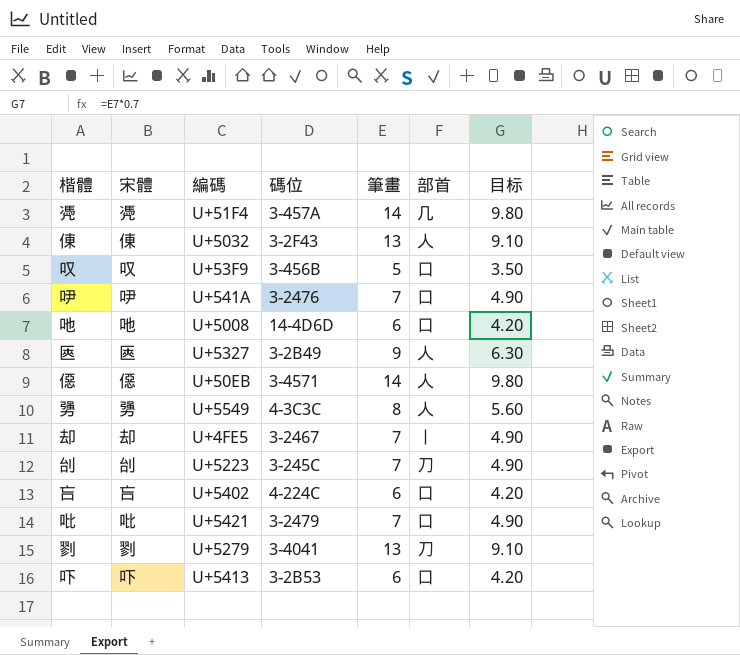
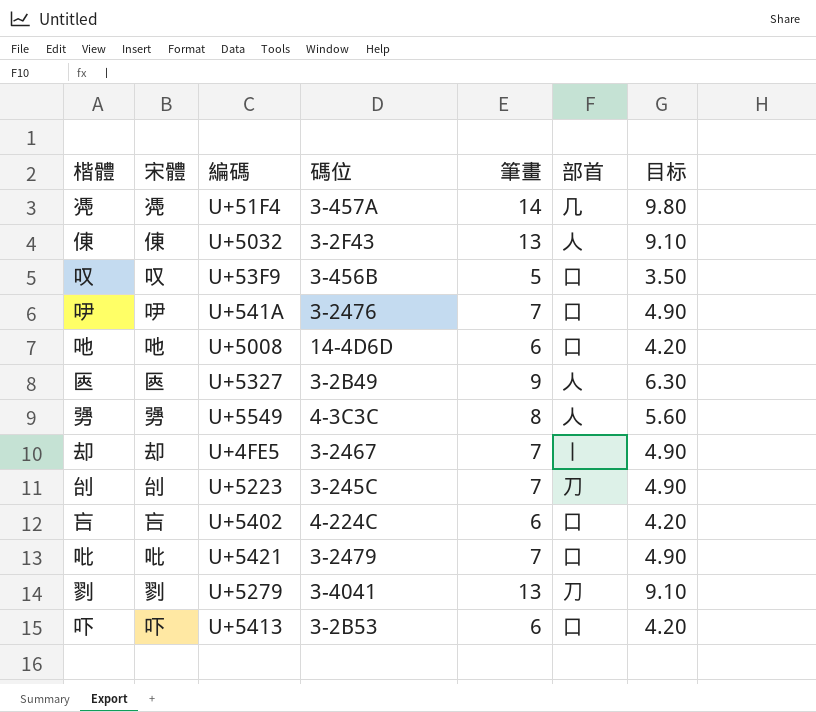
row 僫: 僫 | U+50EB | 3-4571 | 14 | 人 | 9.80 -> none

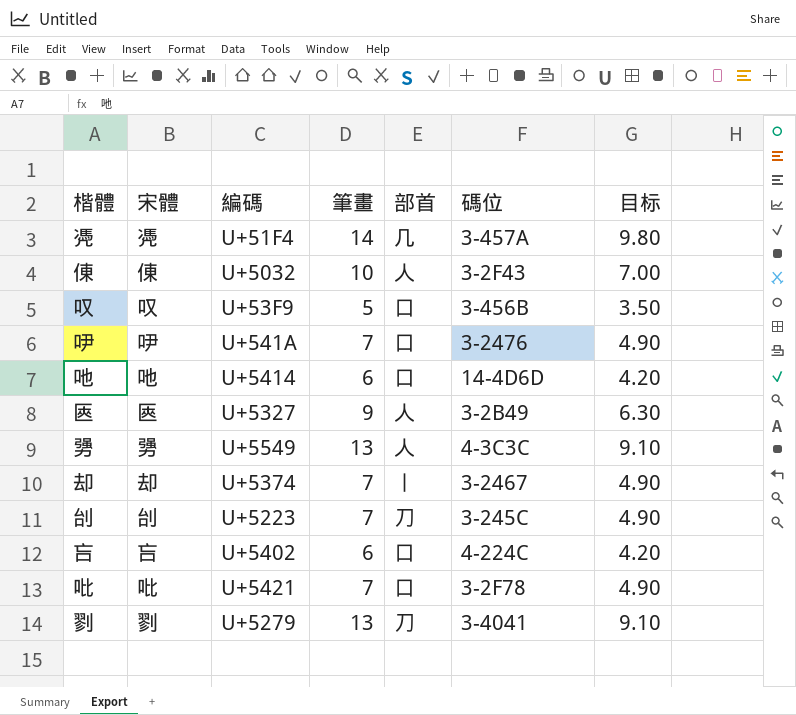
column 碼位 | position: 4 -> 6
row 吓: 吓 | U+5413 | 3-2B53 | 6 | 口 | 4.20 -> none
倲 | 筆畫: 13 -> 10
倲 | 目标: 9.10 -> 7.00
吔 | 編碼: U+5008 -> U+5414
勥 | 筆畫: 8 -> 13
勥 | 目标: 5.60 -> 9.10
却 | 編碼: U+4FE5 -> U+5374
吡 | 碼位: 3-2479 -> 3-2F78

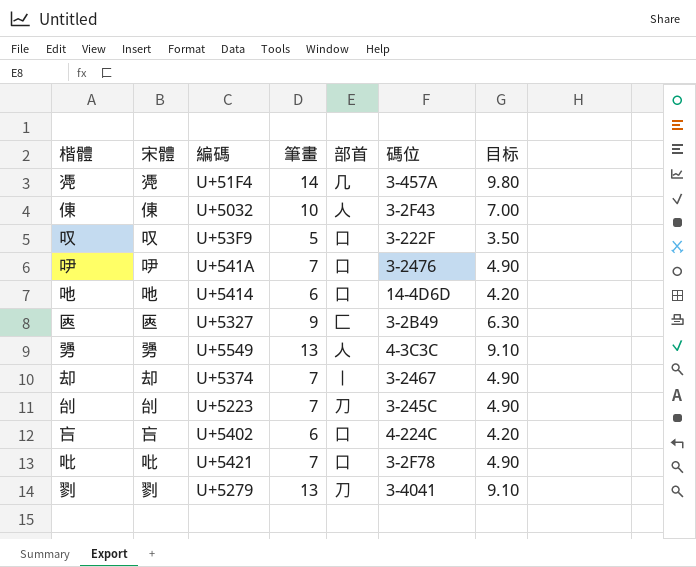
叹 | 碼位: 3-456B -> 3-222F
匧 | 部首: 人 -> 匚

